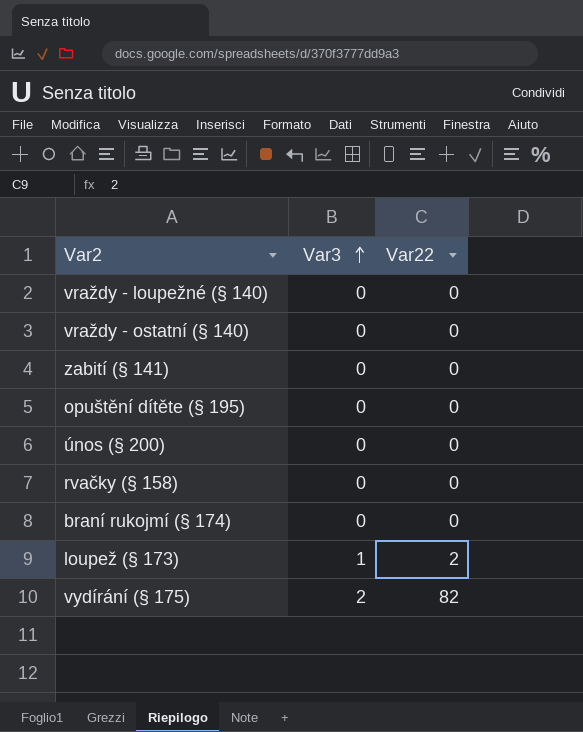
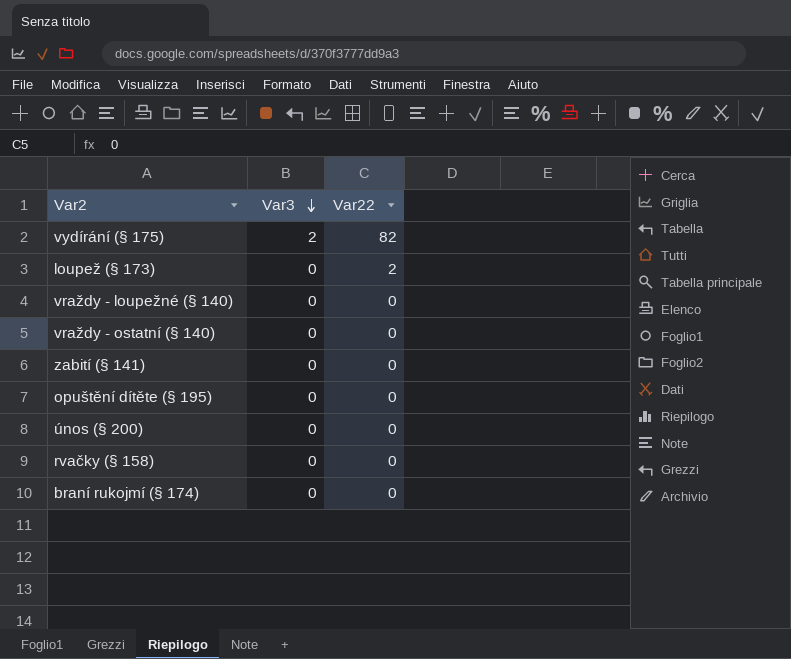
row order: Var3 ascending -> Var3 descending
loupež (§ 173) | Var3: 1 -> 0

